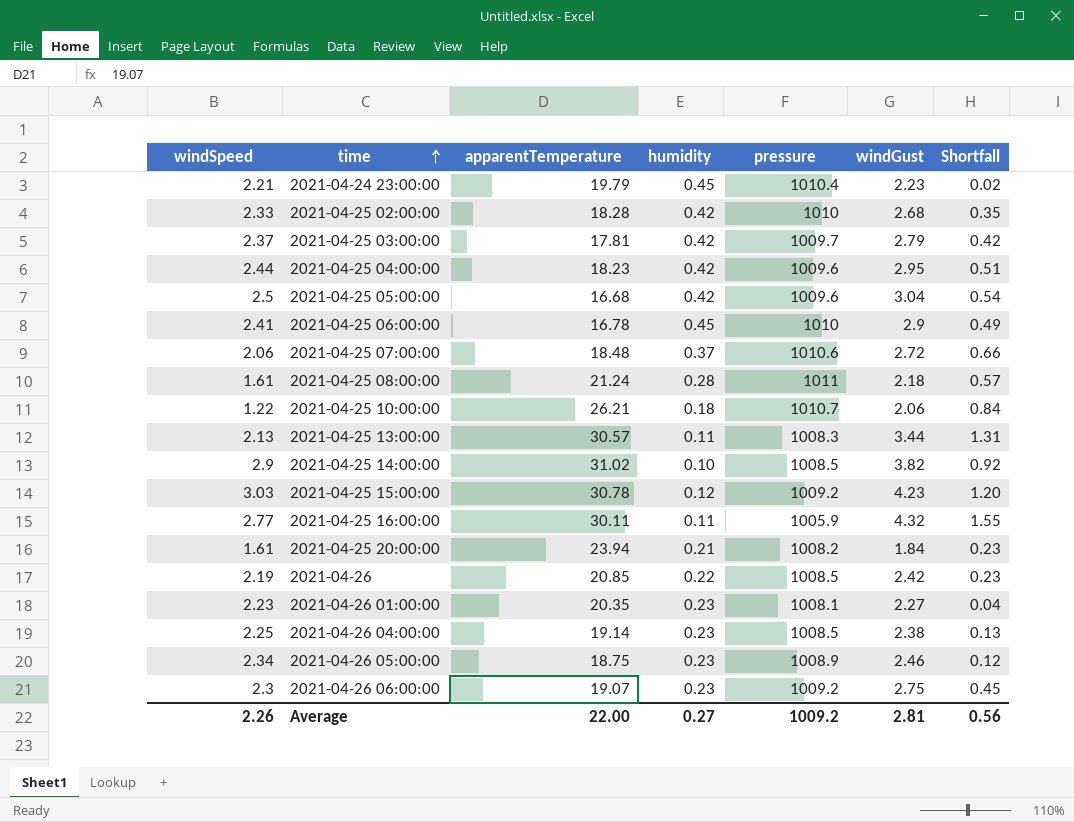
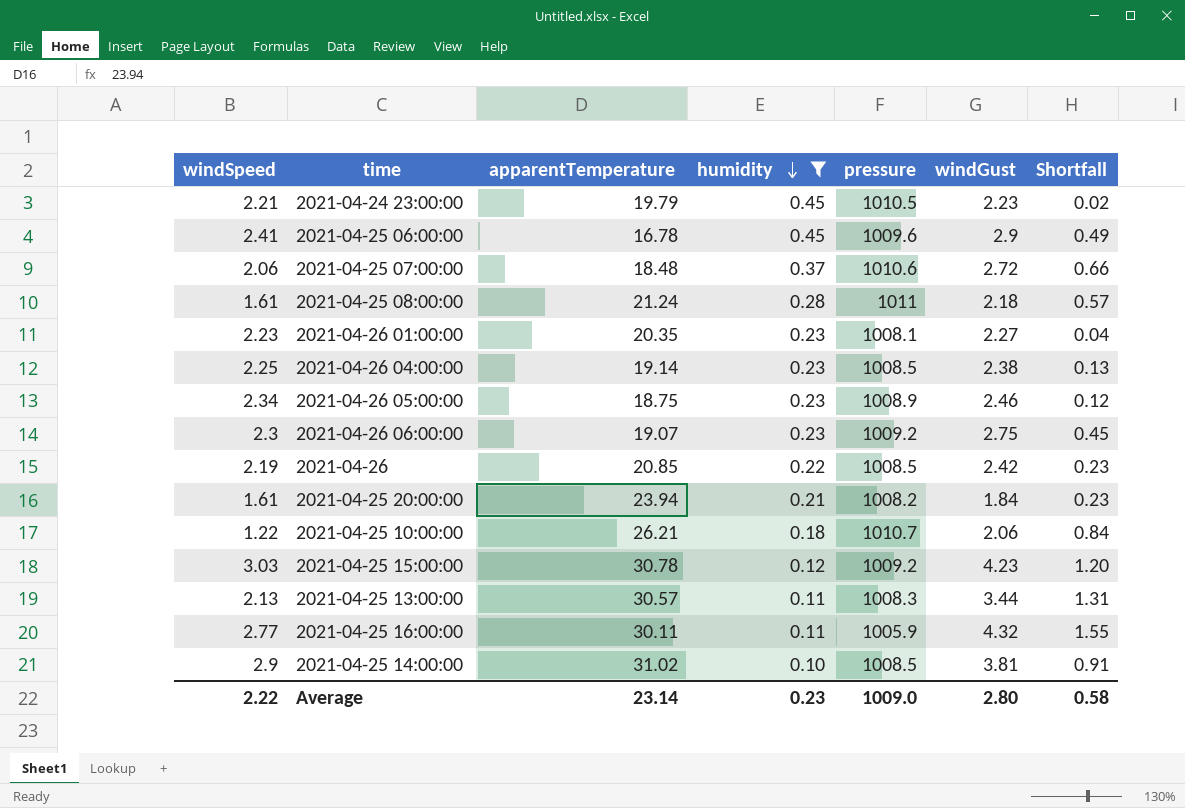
filter: none -> humidity != 0.42
row order: time ascending -> humidity descending
2021-04-24 23:00:00 | pressure: 1010.4 -> 1010.5
2021-04-25 06:00:00 | pressure: 1010 -> 1009.6
2021-04-25 14:00:00 | windGust: 3.82 -> 3.81
2021-04-25 14:00:00 | Shortfall: 0.92 -> 0.91
Average | windSpeed: 2.26 -> 2.22
Average | apparentTemperature: 22.00 -> 23.14
Average | humidity: 0.27 -> 0.23
Average | pressure: 1009.2 -> 1009.0
Average | windGust: 2.81 -> 2.80
Average | Shortfall: 0.56 -> 0.58

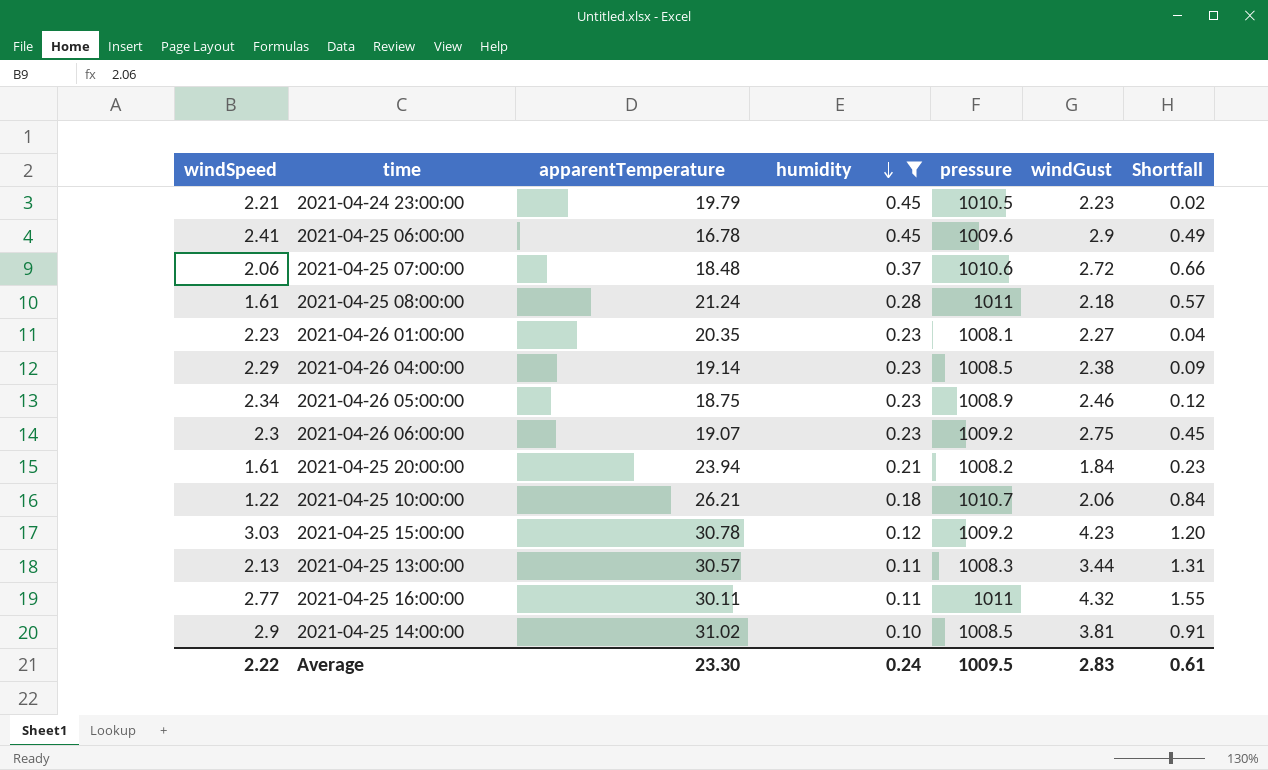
row 2021-04-26: 2.19 | 20.85 | 0.22 | 1008.5 | 2.42 | 0.23 -> none
2021-04-26 04:00:00 | windSpeed: 2.25 -> 2.29
2021-04-26 04:00:00 | Shortfall: 0.13 -> 0.09
2021-04-25 16:00:00 | pressure: 1005.9 -> 1011
Average | apparentTemperature: 23.14 -> 23.30
Average | humidity: 0.23 -> 0.24
Average | pressure: 1009.0 -> 1009.5
Average | windGust: 2.80 -> 2.83
Average | Shortfall: 0.58 -> 0.61

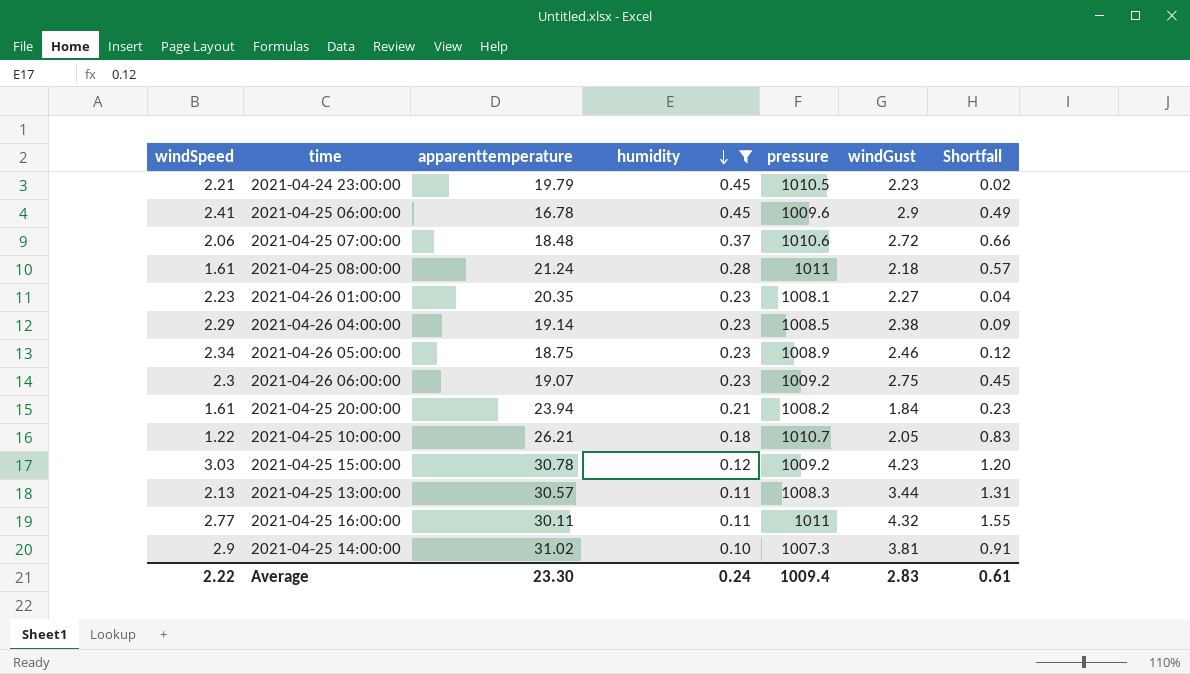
column name: apparentTemperature -> apparenttemperature
2021-04-25 10:00:00 | windGust: 2.06 -> 2.05
2021-04-25 10:00:00 | Shortfall: 0.84 -> 0.83
2021-04-25 14:00:00 | pressure: 1008.5 -> 1007.3
Average | pressure: 1009.5 -> 1009.4

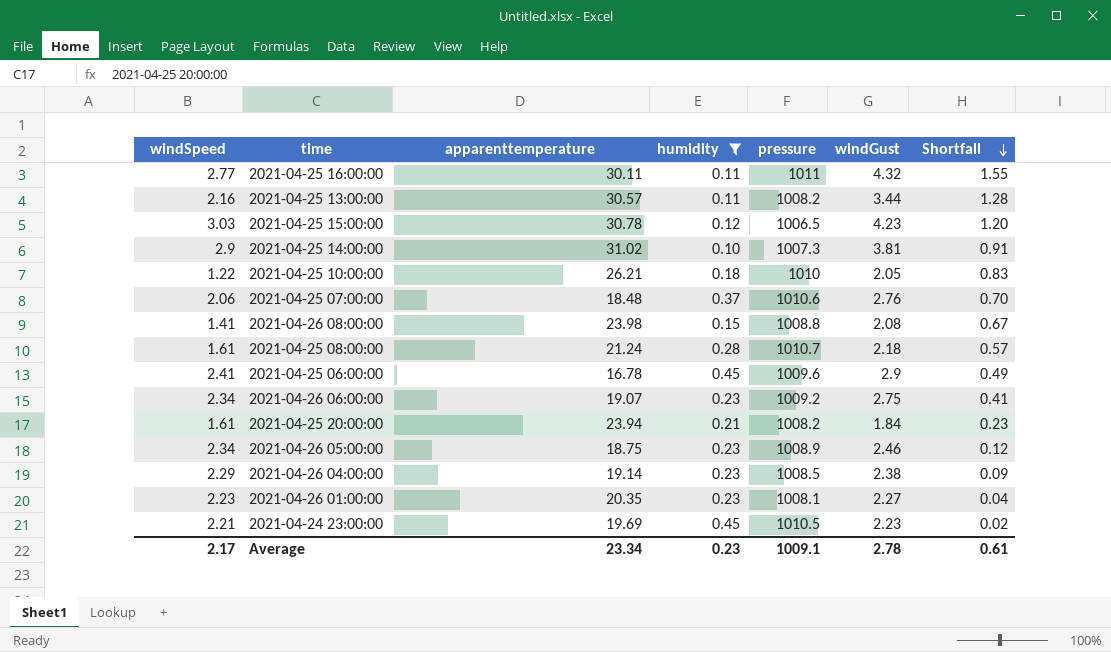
row order: humidity descending -> Shortfall descending
2021-04-25 13:00:00 | windSpeed: 2.13 -> 2.16
2021-04-25 13:00:00 | pressure: 1008.3 -> 1008.2
2021-04-25 13:00:00 | Shortfall: 1.31 -> 1.28
2021-04-25 15:00:00 | pressure: 1009.2 -> 1006.5
2021-04-25 10:00:00 | pressure: 1010.7 -> 1010
2021-04-25 07:00:00 | windGust: 2.72 -> 2.76
2021-04-25 07:00:00 | Shortfall: 0.66 -> 0.70
row 2021-04-26 08:00:00: none -> 1.41 | 23.98 | 0.15 | 1008.8 | 2.08 | 0.67
2021-04-25 08:00:00 | pressure: 1011 -> 1010.7
2021-04-26 06:00:00 | windSpeed: 2.3 -> 2.34
2021-04-26 06:00:00 | Shortfall: 0.45 -> 0.41
2021-04-24 23:00:00 | apparenttemperature: 19.79 -> 19.69
Average | windSpeed: 2.22 -> 2.17
Average | apparenttemperature: 23.30 -> 23.34
Average | humidity: 0.24 -> 0.23
Average | pressure: 1009.4 -> 1009.1
Average | windGust: 2.83 -> 2.78

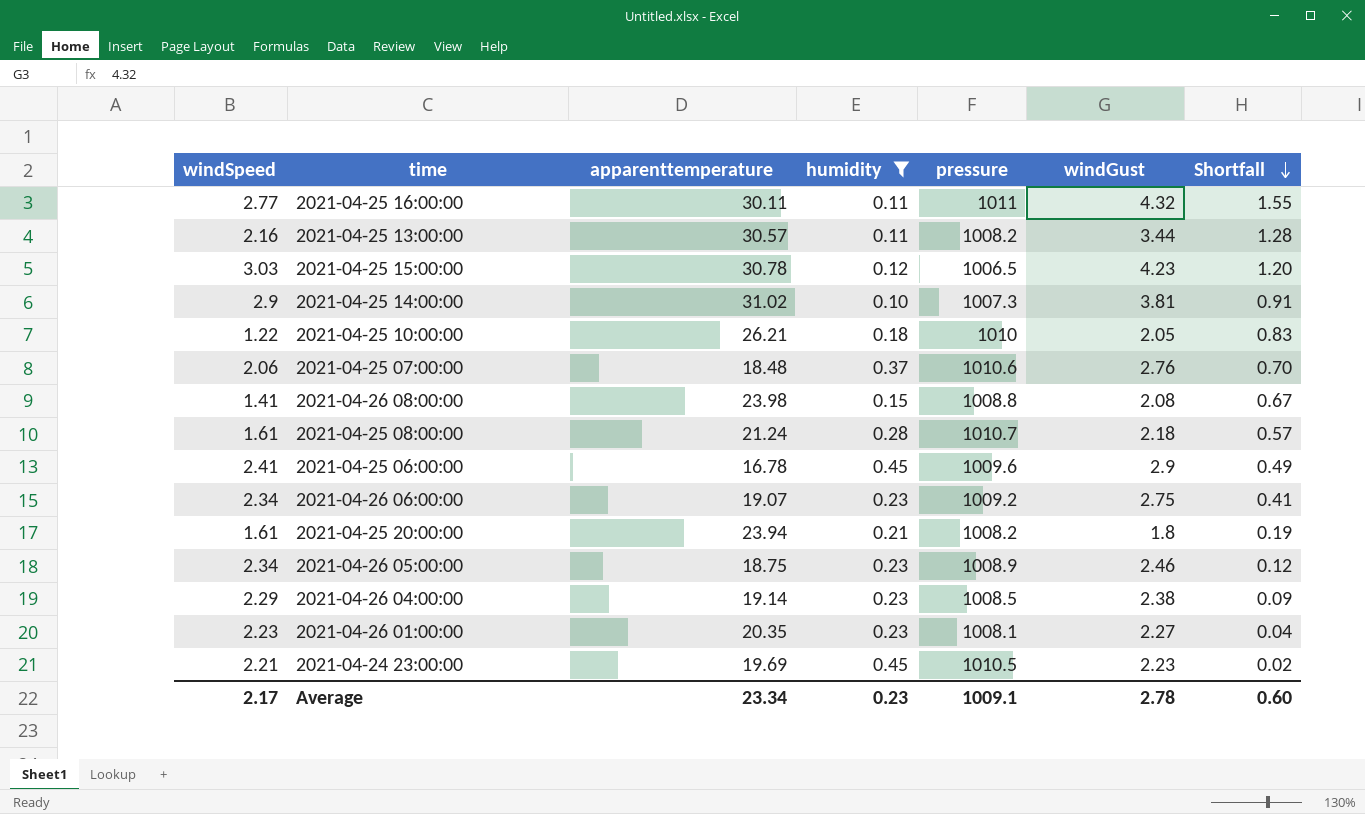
2021-04-25 20:00:00 | windGust: 1.84 -> 1.8
2021-04-25 20:00:00 | Shortfall: 0.23 -> 0.19
Average | Shortfall: 0.61 -> 0.60

